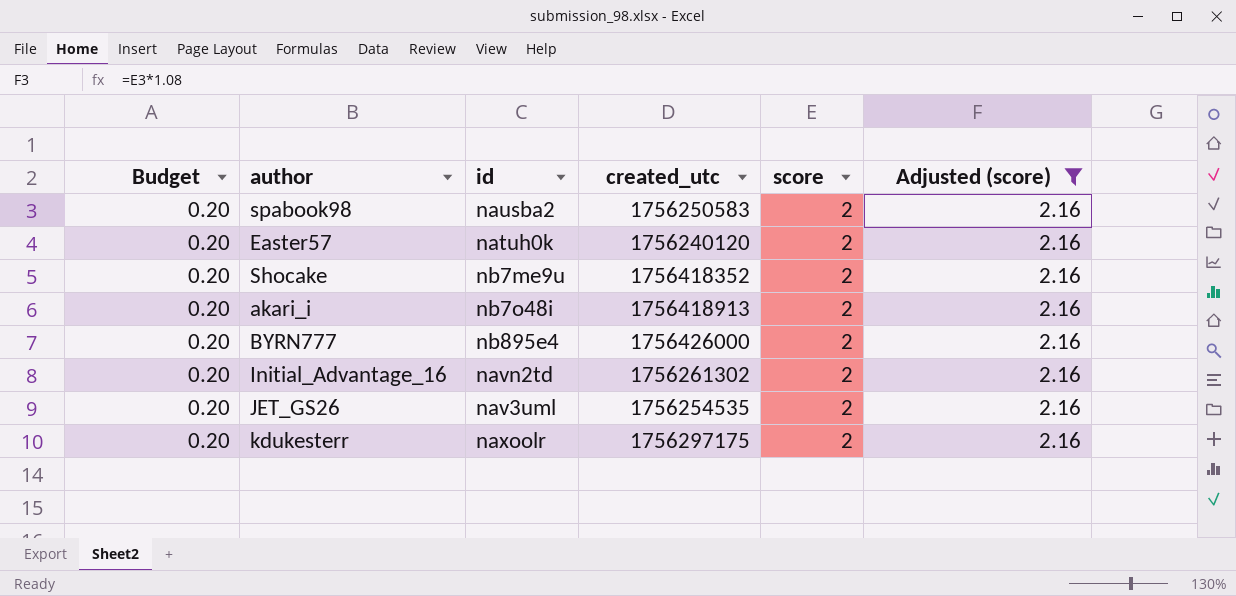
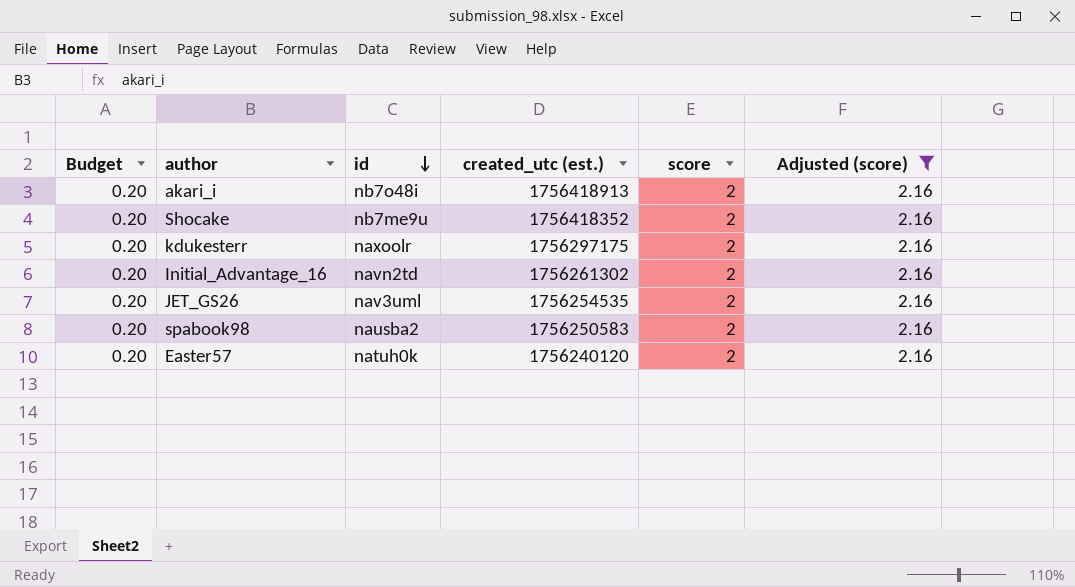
row order: none -> id descending
column name: created_utc -> created_utc (est.)
row BYRN777: 0.20 | nb895e4 | 1756426000 | 2 | 2.16 -> none

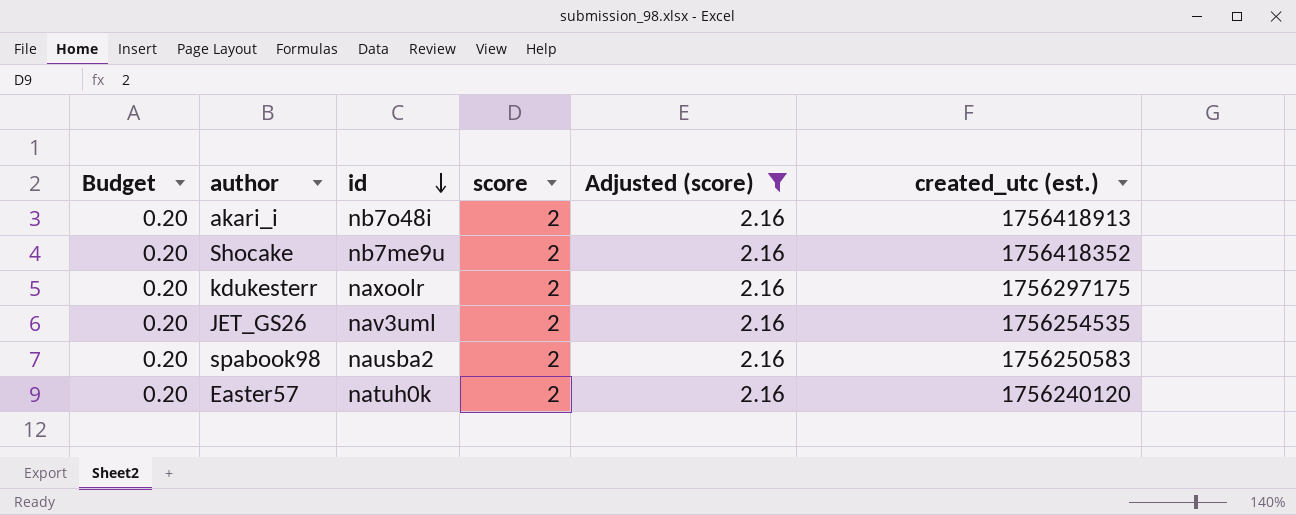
column created_utc (est.) | position: 4 -> 6
row Initial_Advantage_16: 0.20 | navn2td | 1756261302 | 2 | 2.16 -> none

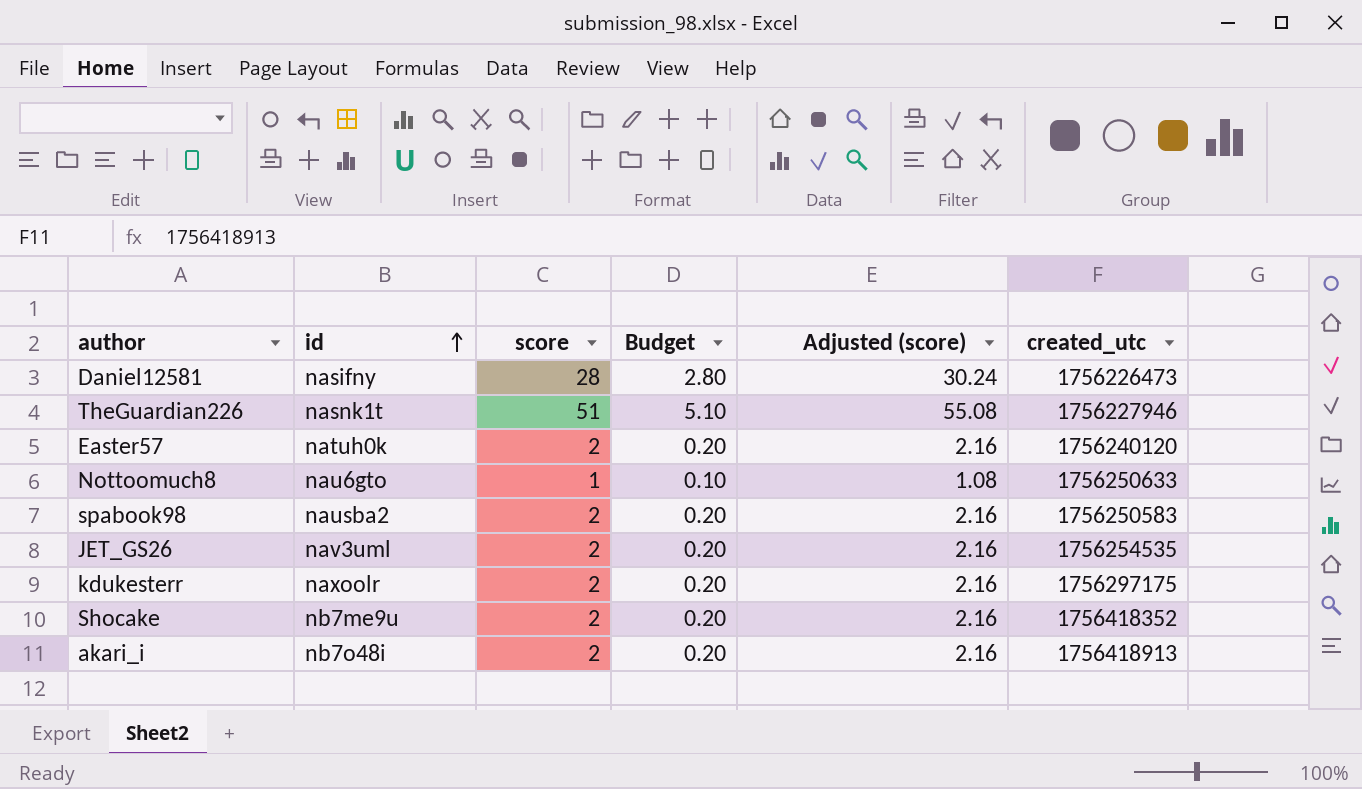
filter: Adjusted (score) = 2.16 -> none
row order: id descending -> id ascending
column Budget | position: 1 -> 4
column name: created_utc (est.) -> created_utc

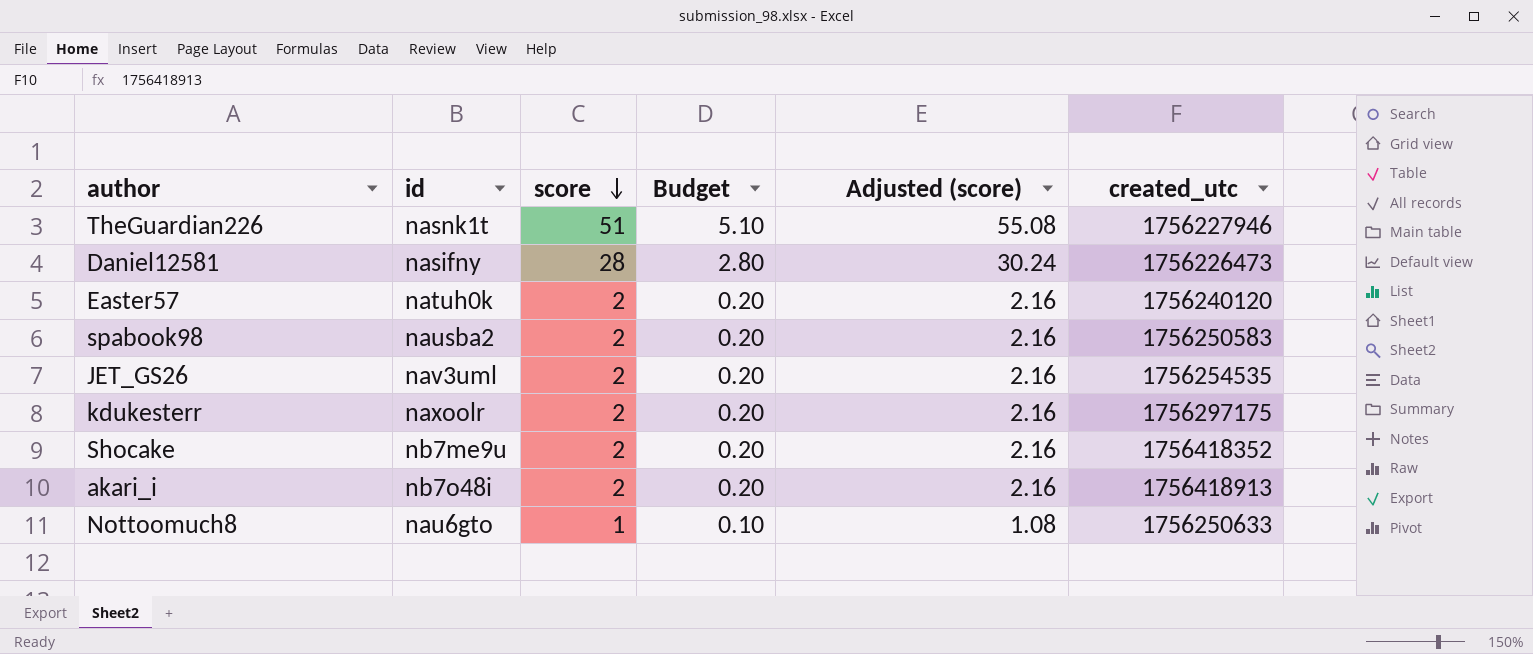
row order: id ascending -> score descending

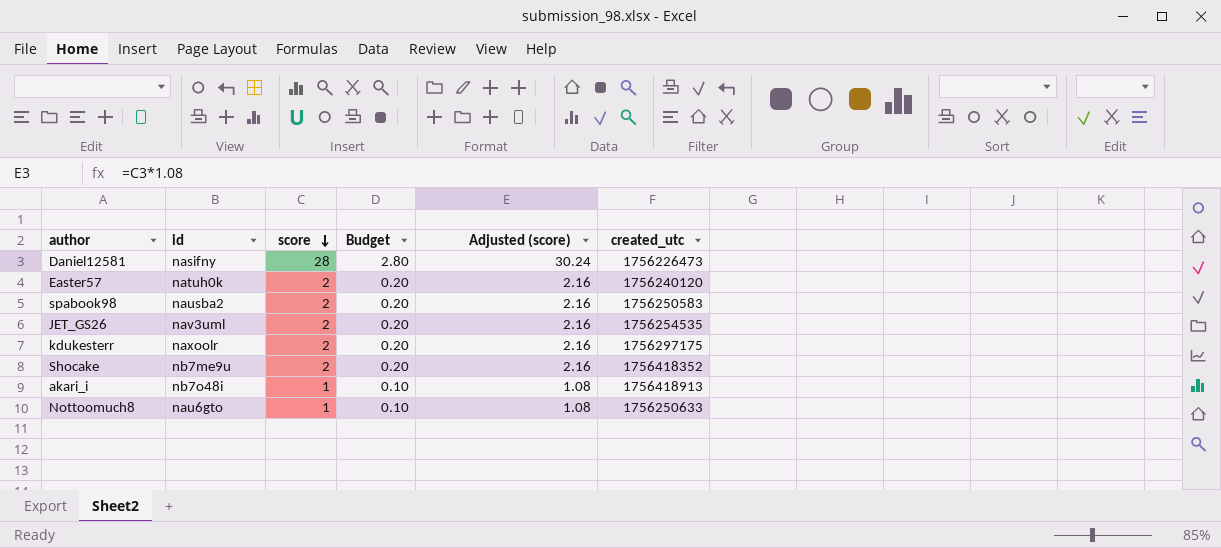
row TheGuardian226: nasnk1t | 51 | 5.10 | 55.08 | 1756227946 -> none
akari_i | score: 2 -> 1
akari_i | Budget: 0.20 -> 0.10
akari_i | Adjusted (score): 2.16 -> 1.08

